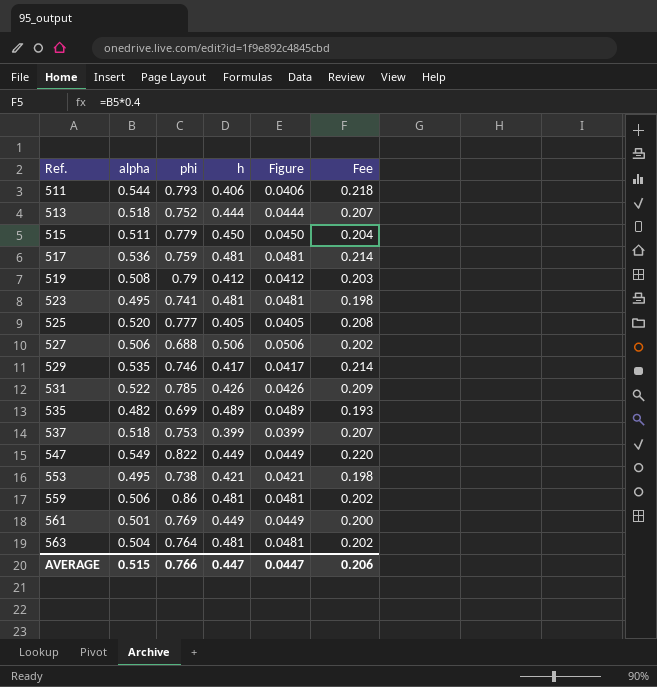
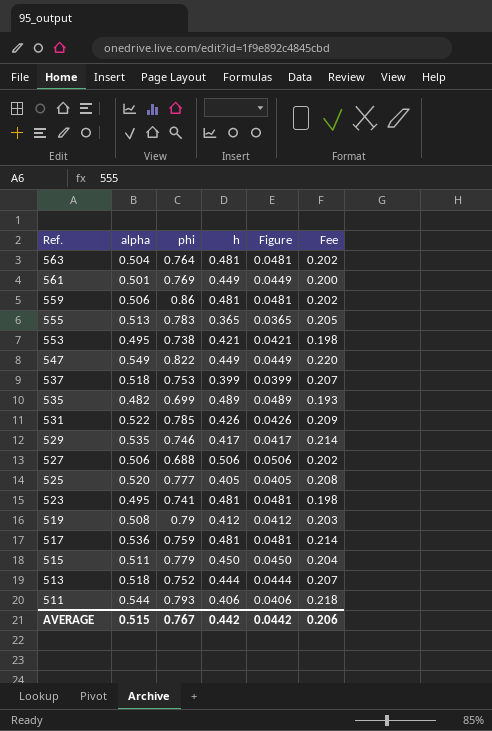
row order: Ref. ascending -> Ref. descending
row 555: none -> 0.513 | 0.783 | 0.365 | 0.0365 | 0.205
AVERAGE | phi: 0.766 -> 0.767
AVERAGE | h: 0.447 -> 0.442
AVERAGE | Figure: 0.0447 -> 0.0442

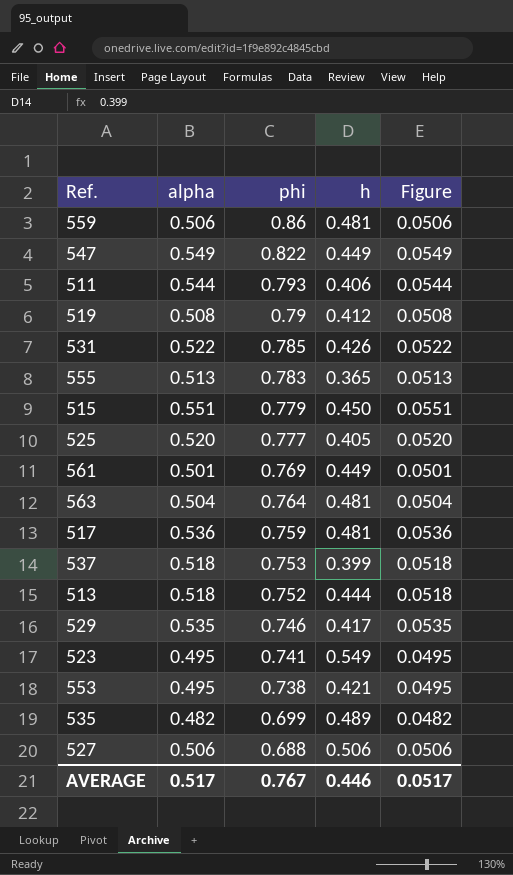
row order: Ref. descending -> phi descending
column Fee | formula: [alpha] * 0.4 -> none
column Figure | formula: [h] * 0.1 -> [alpha] * 0.1
515 | alpha: 0.511 -> 0.551
523 | h: 0.481 -> 0.549
AVERAGE | alpha: 0.515 -> 0.517
AVERAGE | h: 0.442 -> 0.446
AVERAGE | Figure: 0.0442 -> 0.0517

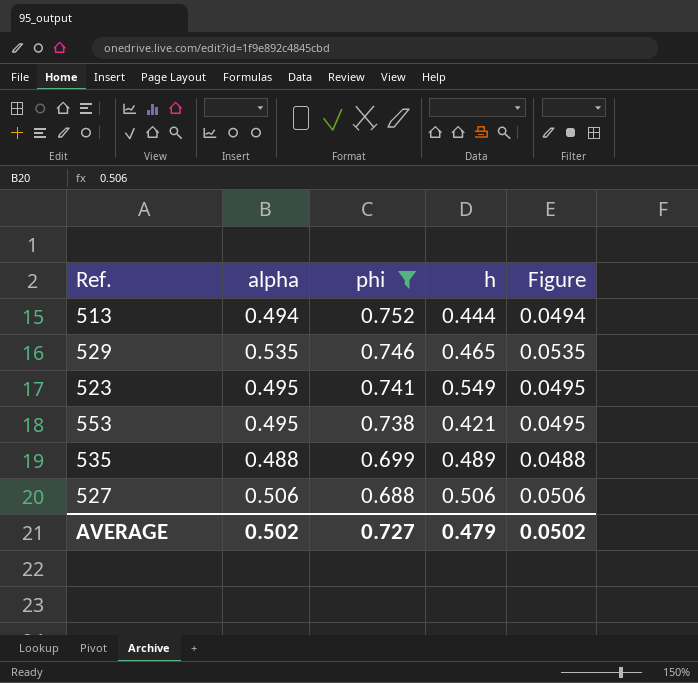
filter: none -> phi <= 0.752
513 | alpha: 0.518 -> 0.494
513 | Figure: 0.0518 -> 0.0494
529 | h: 0.417 -> 0.465
535 | alpha: 0.482 -> 0.488
535 | Figure: 0.0482 -> 0.0488
AVERAGE | alpha: 0.517 -> 0.502
AVERAGE | phi: 0.767 -> 0.727
AVERAGE | h: 0.446 -> 0.479
AVERAGE | Figure: 0.0517 -> 0.0502

